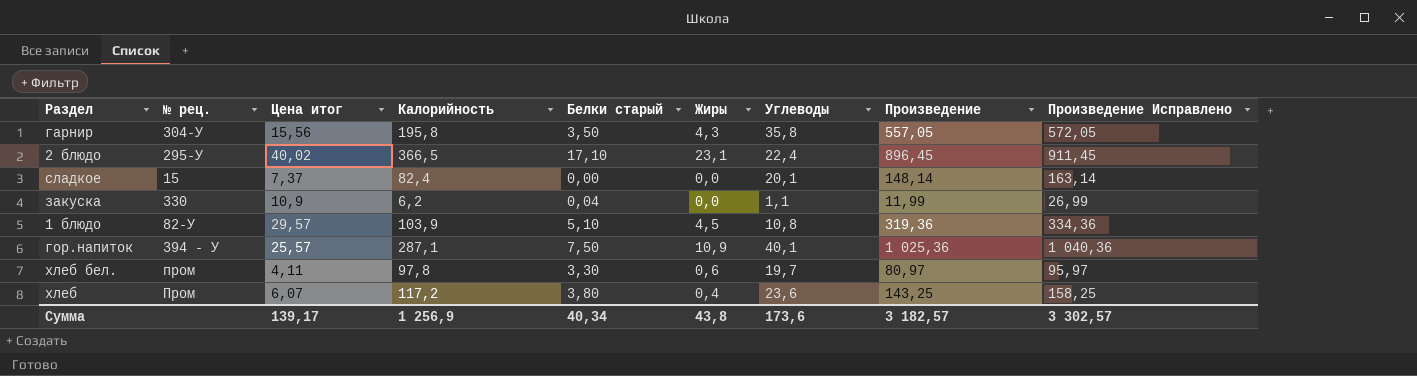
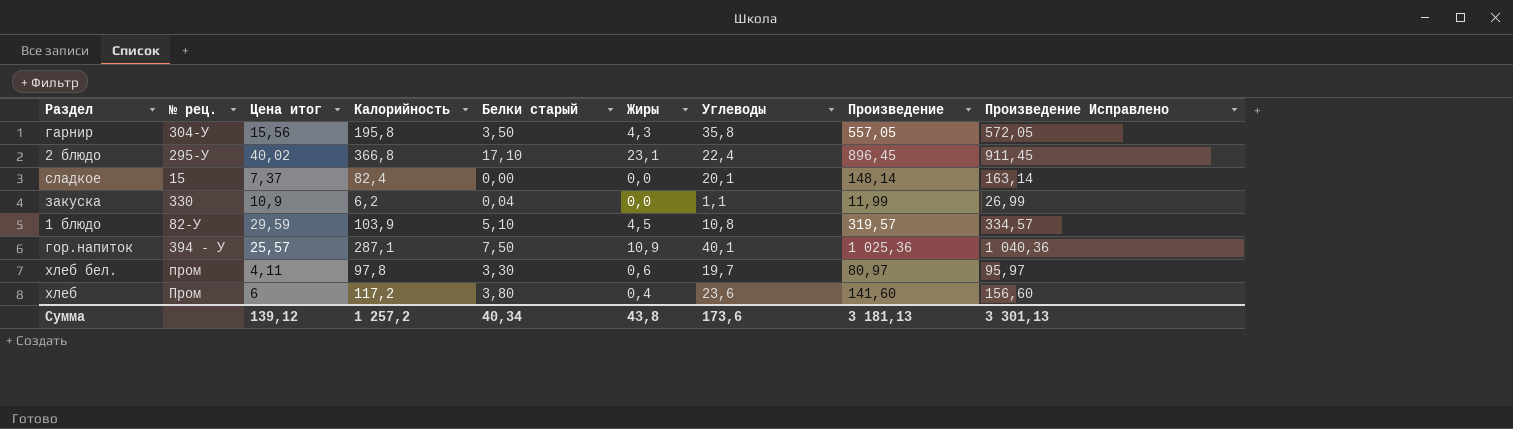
2 блюдо | Калорийность: 366,5 -> 366,8
1 блюдо | Цена итог: 29,57 -> 29,59
1 блюдо | Произведение: 319,36 -> 319,57
1 блюдо | Произведение Исправлено: 334,36 -> 334,57
хлеб | Цена итог: 6,07 -> 6
хлеб | Произведение: 143,25 -> 141,60
хлеб | Произведение Исправлено: 158,25 -> 156,60
Сумма | Цена итог: 139,17 -> 139,12
Сумма | Калорийность: 1 256,9 -> 1 257,2
Сумма | Произведение: 3 182,57 -> 3 181,13
Сумма | Произведение Исправлено: 3 302,57 -> 3 301,13

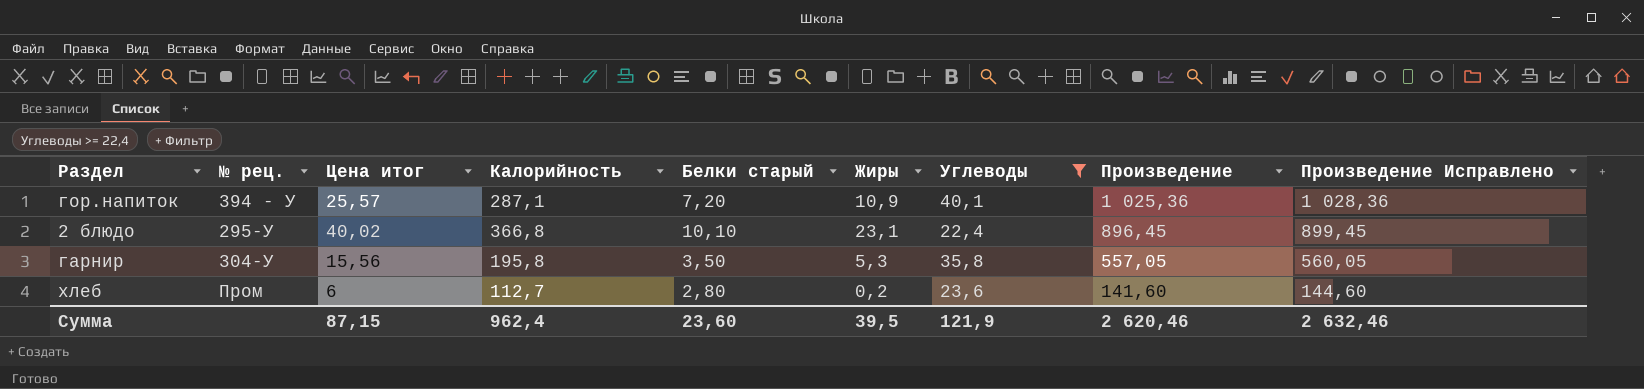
filter: none -> Углеводы >= 22,4
row order: none -> Произведение descending
column Произведение Исправлено | formula: [Произведение] + 15 -> [Произведение] + 3
гор.напиток | Белки старый: 7,50 -> 7,20
2 блюдо | Белки старый: 17,10 -> 10,10
гарнир | Жиры: 4,3 -> 5,3
хлеб | Калорийность: 117,2 -> 112,7
хлеб | Белки старый: 3,80 -> 2,80
хлеб | Жиры: 0,4 -> 0,2
Сумма | Цена итог: 139,12 -> 87,15
Сумма | Калорийность: 1 257,2 -> 962,4
Сумма | Белки старый: 40,34 -> 23,60
Сумма | Жиры: 43,8 -> 39,5
Сумма | Углеводы: 173,6 -> 121,9
Сумма | Произведение: 3 181,13 -> 2 620,46
Сумма | Произведение Исправлено: 3 301,13 -> 2 632,46

